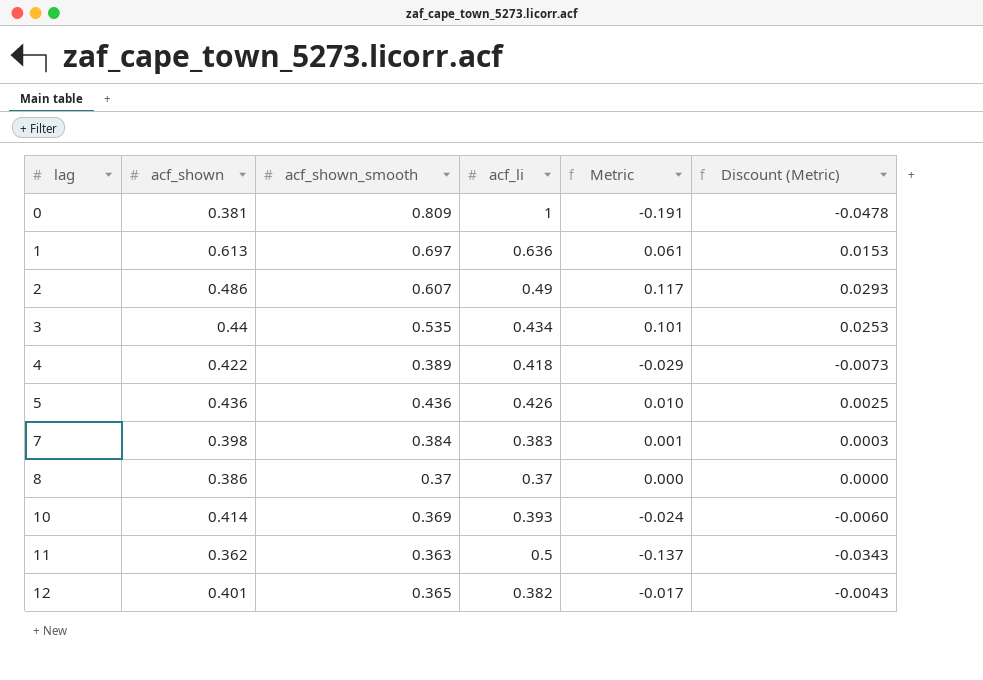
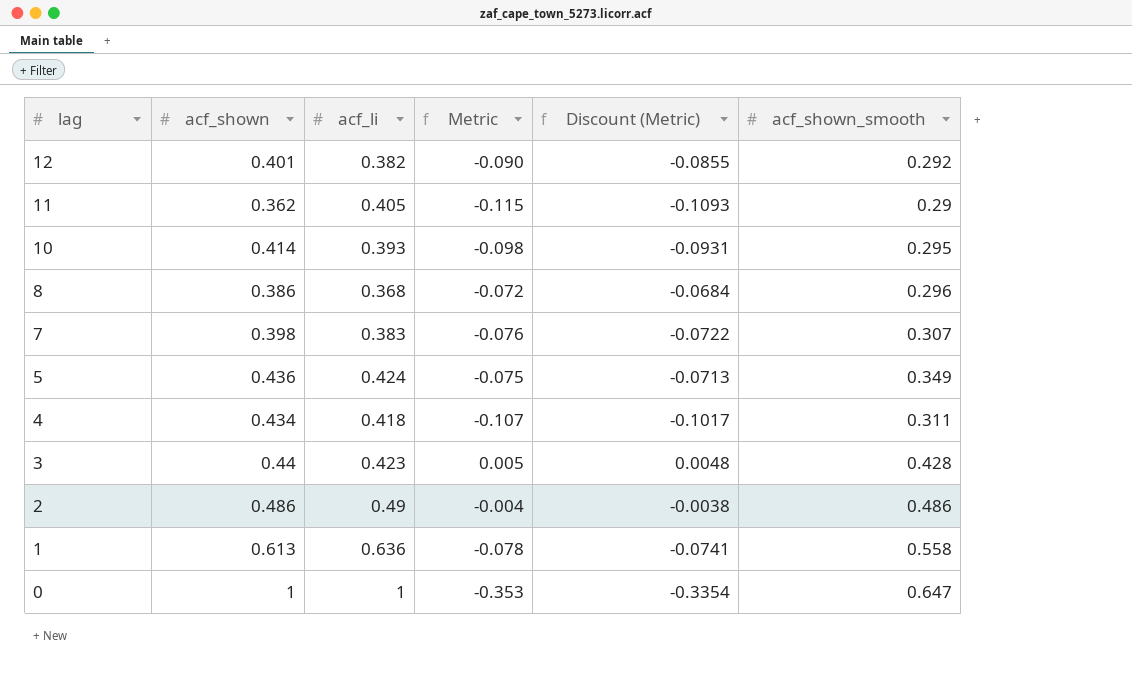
row order: lag ascending -> lag descending
column Discount (Metric) | formula: [Metric] * 0.25 -> [Metric] * 0.95
column acf_shown_smooth | position: 3 -> 6
12 | Metric: -0.017 -> -0.090
12 | acf_shown_smooth: 0.365 -> 0.292
11 | acf_li: 0.5 -> 0.405
11 | Metric: -0.137 -> -0.115
11 | acf_shown_smooth: 0.363 -> 0.29
10 | Metric: -0.024 -> -0.098
10 | acf_shown_smooth: 0.369 -> 0.295
8 | acf_li: 0.37 -> 0.368
8 | Metric: 0.000 -> -0.072
8 | acf_shown_smooth: 0.37 -> 0.296
7 | Metric: 0.001 -> -0.076
7 | acf_shown_smooth: 0.384 -> 0.307
5 | acf_li: 0.426 -> 0.424
5 | Metric: 0.010 -> -0.075
5 | acf_shown_smooth: 0.436 -> 0.349
4 | acf_shown: 0.422 -> 0.434
4 | Metric: -0.029 -> -0.107
4 | acf_shown_smooth: 0.389 -> 0.311
3 | acf_li: 0.434 -> 0.423
3 | Metric: 0.101 -> 0.005
3 | acf_shown_smooth: 0.535 -> 0.428
2 | Metric: 0.117 -> -0.004
2 | acf_shown_smooth: 0.607 -> 0.486
1 | Metric: 0.061 -> -0.078
1 | acf_shown_smooth: 0.697 -> 0.558
0 | acf_shown: 0.381 -> 1
0 | Metric: -0.191 -> -0.353
0 | acf_shown_smooth: 0.809 -> 0.647

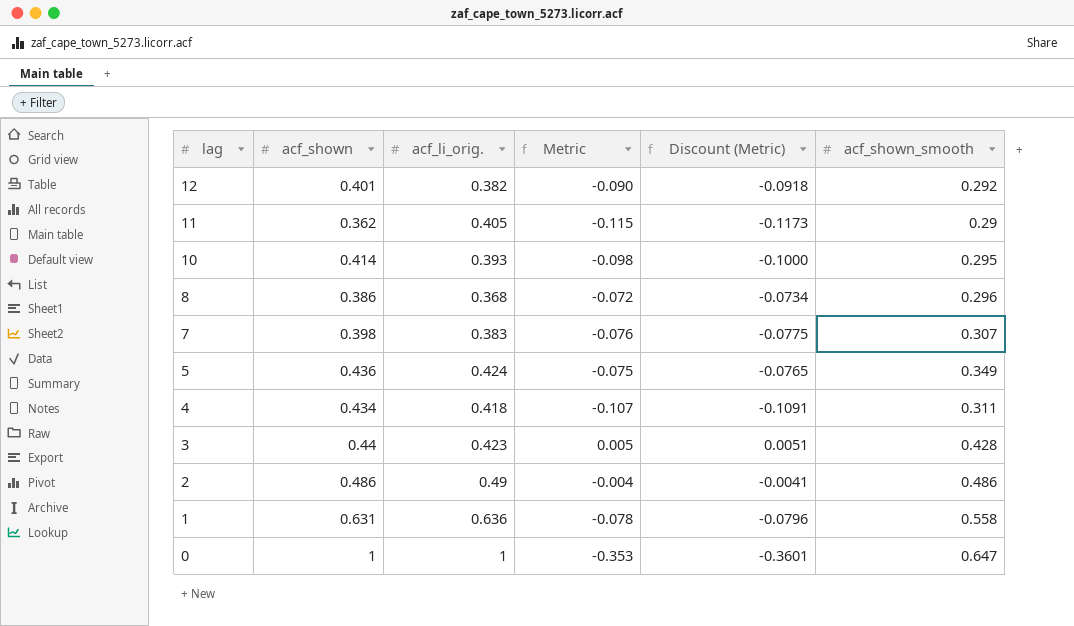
column name: acf_li -> acf_li_orig.
column Discount (Metric) | formula: [Metric] * 0.95 -> [Metric] * 1.02
1 | acf_shown: 0.613 -> 0.631

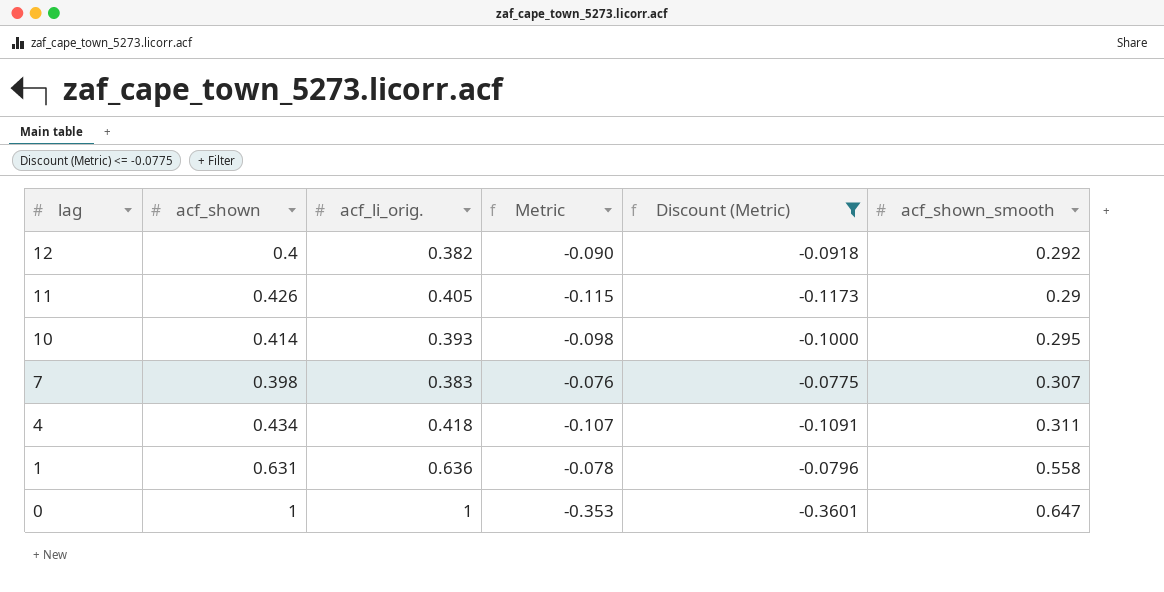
filter: none -> Discount (Metric) <= -0.0775
12 | acf_shown: 0.401 -> 0.4
11 | acf_shown: 0.362 -> 0.426

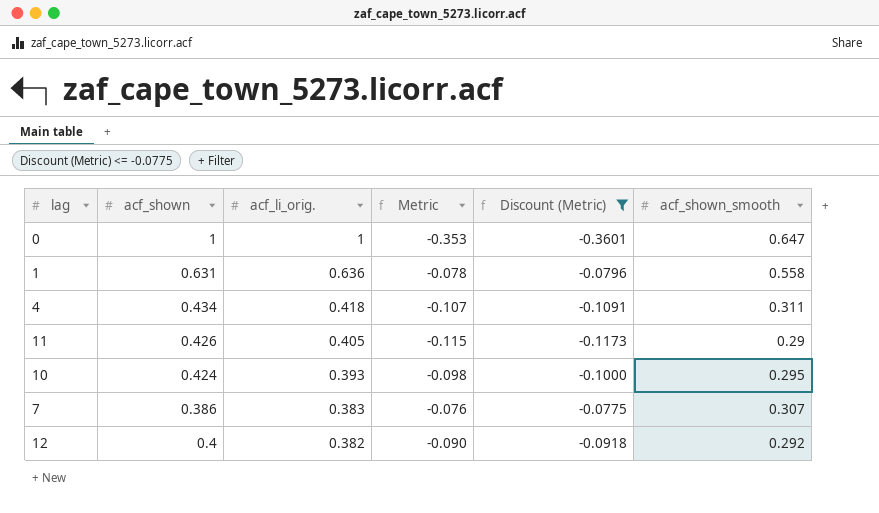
row order: lag descending -> acf_li_orig. descending
10 | acf_shown: 0.414 -> 0.424
7 | acf_shown: 0.398 -> 0.386

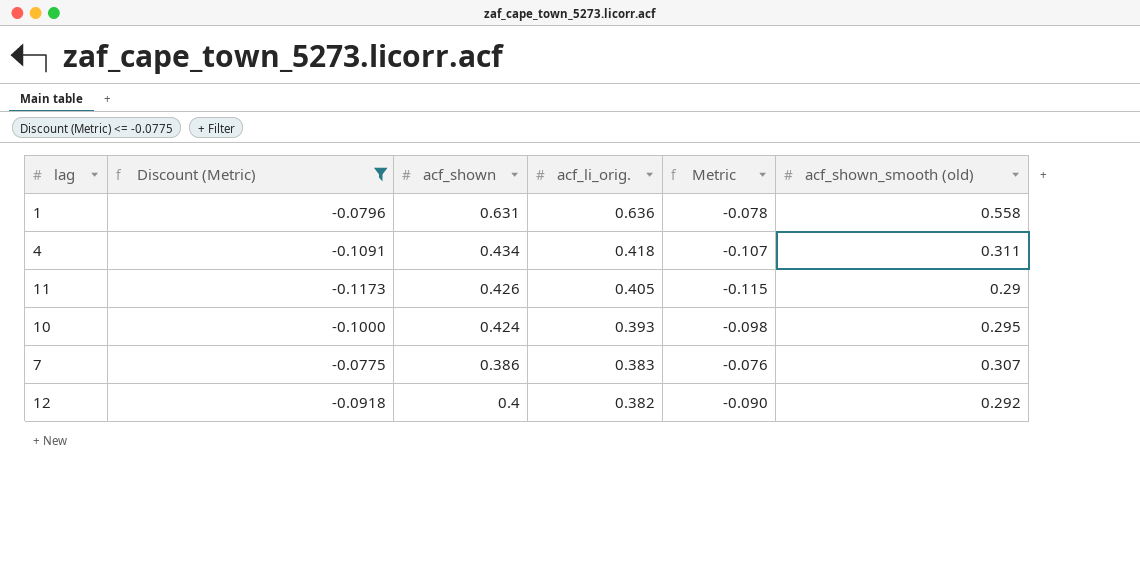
column Discount (Metric) | position: 5 -> 2
column name: acf_shown_smooth -> acf_shown_smooth (old)
row 0: 1 | 1 | -0.353 | -0.3601 | 0.647 -> none

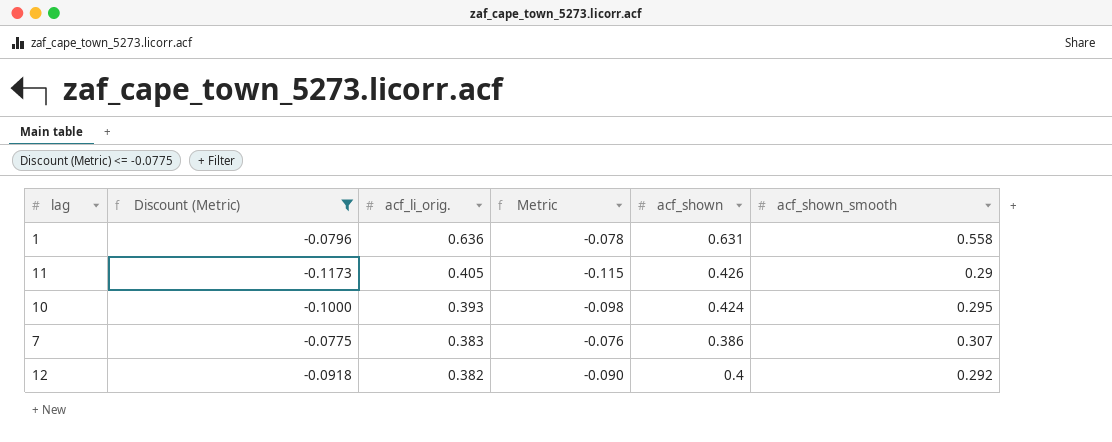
column acf_shown | position: 3 -> 5
column name: acf_shown_smooth (old) -> acf_shown_smooth
row 4: -0.1091 | 0.434 | 0.418 | -0.107 | 0.311 -> none

